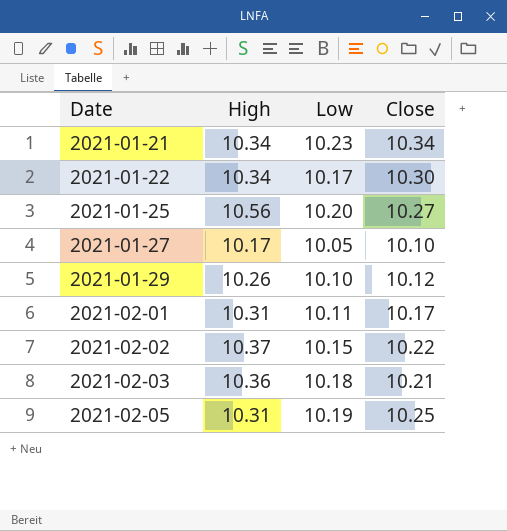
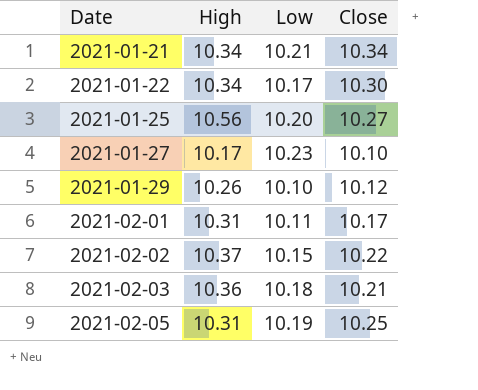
2021-01-21 | Low: 10.23 -> 10.21
2021-01-27 | Low: 10.05 -> 10.23

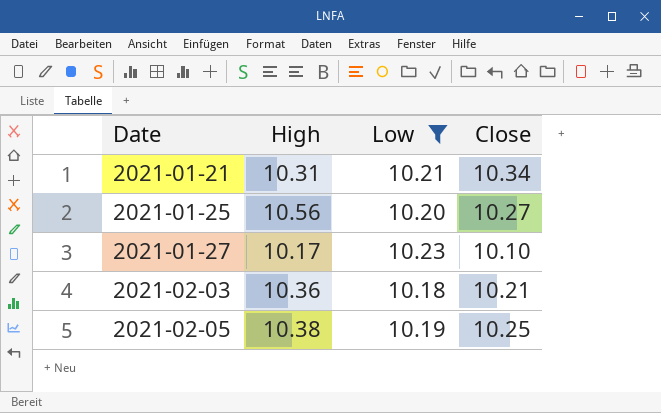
filter: none -> Low >= 10.18
2021-01-21 | High: 10.34 -> 10.31
2021-02-05 | High: 10.31 -> 10.38

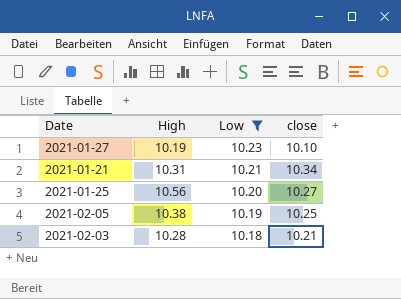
row order: Date ascending -> Low descending
column name: Close -> close
2021-01-27 | High: 10.17 -> 10.19
2021-02-03 | High: 10.36 -> 10.28

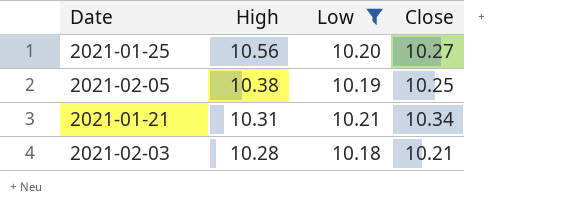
row order: Low descending -> High descending
column name: close -> Close
row 2021-01-27: 10.19 | 10.23 | 10.10 -> none

